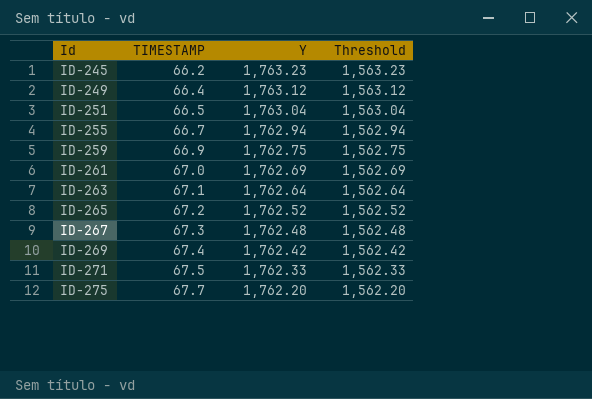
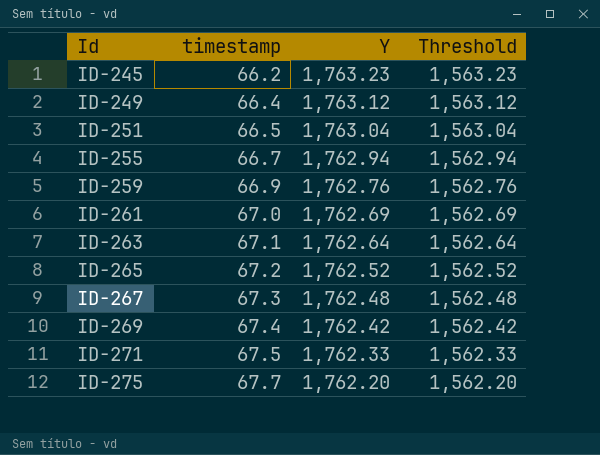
column name: TIMESTAMP -> timestamp
ID-259 | Y: 1,762.75 -> 1,762.76
ID-259 | Threshold: 1,562.75 -> 1,562.76

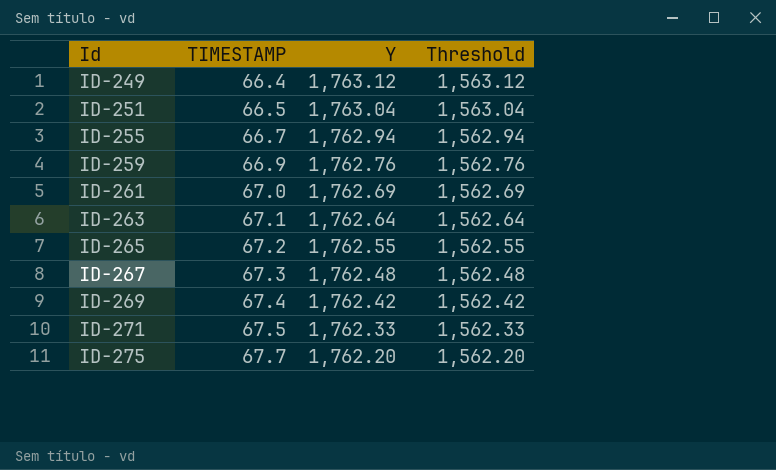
column name: timestamp -> TIMESTAMP
row ID-245: 66.2 | 1,763.23 | 1,563.23 -> none
ID-265 | Y: 1,762.52 -> 1,762.55
ID-265 | Threshold: 1,562.52 -> 1,562.55

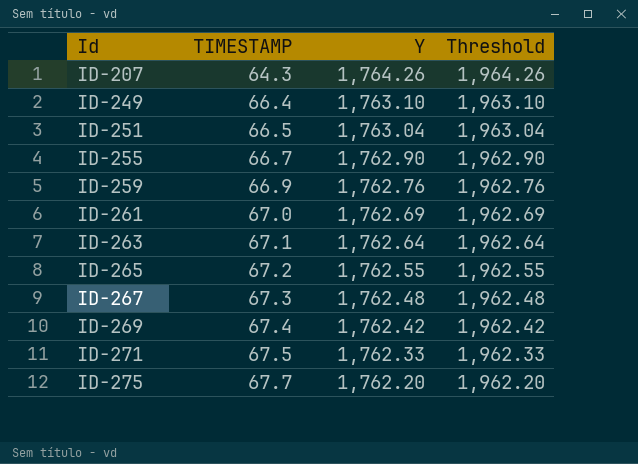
column Threshold | formula: [Y] - 200 -> [Y] + 200
row ID-207: none -> 64.3 | 1,764.26 | 1,964.26
ID-249 | Y: 1,763.12 -> 1,763.10
ID-255 | Y: 1,762.94 -> 1,762.90

